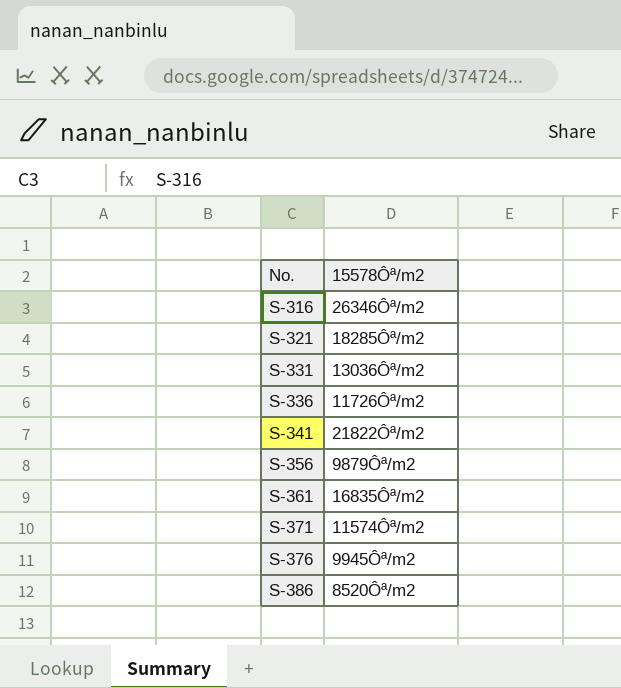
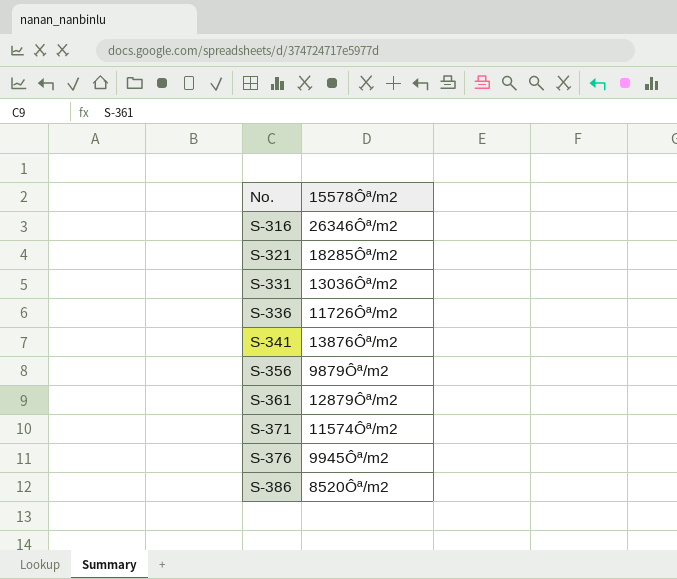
S-341 | 15578Ôª/m2: 21822Ôª/m2 -> 13876Ôª/m2
S-361 | 15578Ôª/m2: 16835Ôª/m2 -> 12879Ôª/m2

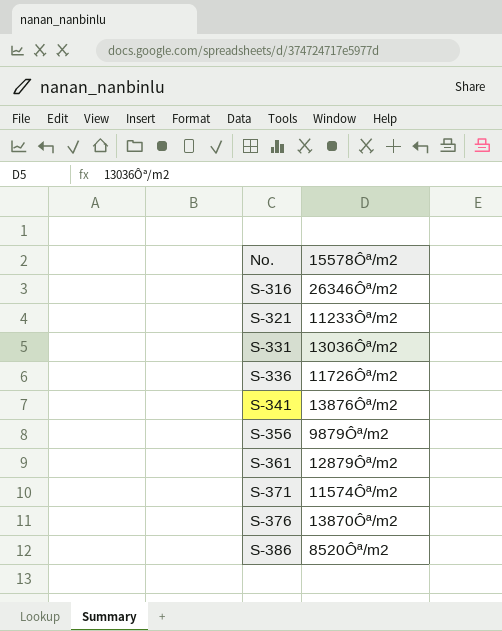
S-321 | 15578Ôª/m2: 18285Ôª/m2 -> 11233Ôª/m2
S-376 | 15578Ôª/m2: 9945Ôª/m2 -> 13870Ôª/m2

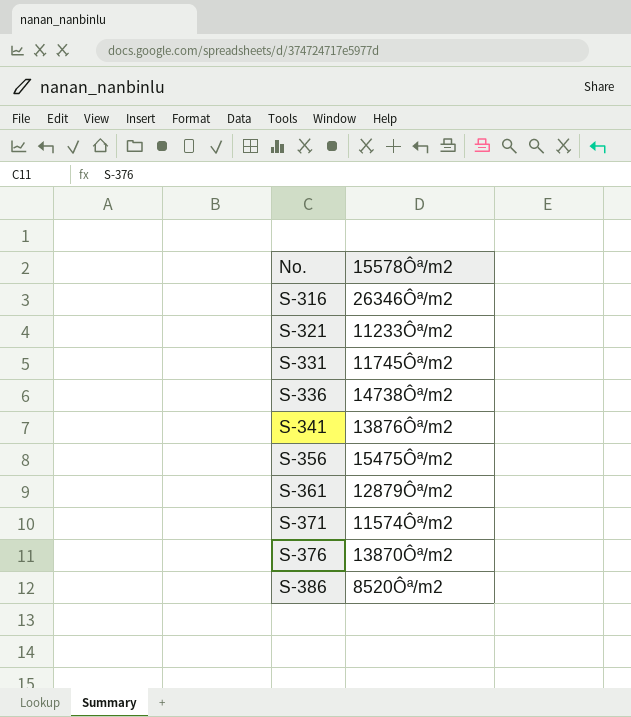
S-331 | 15578Ôª/m2: 13036Ôª/m2 -> 11745Ôª/m2
S-336 | 15578Ôª/m2: 11726Ôª/m2 -> 14738Ôª/m2
S-356 | 15578Ôª/m2: 9879Ôª/m2 -> 15475Ôª/m2

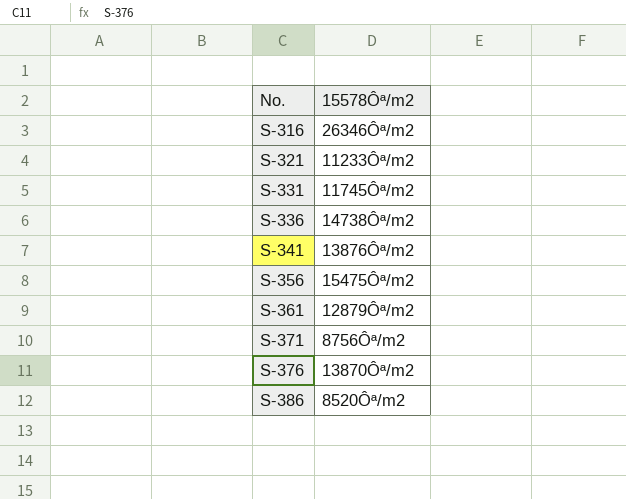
S-371 | 15578Ôª/m2: 11574Ôª/m2 -> 8756Ôª/m2

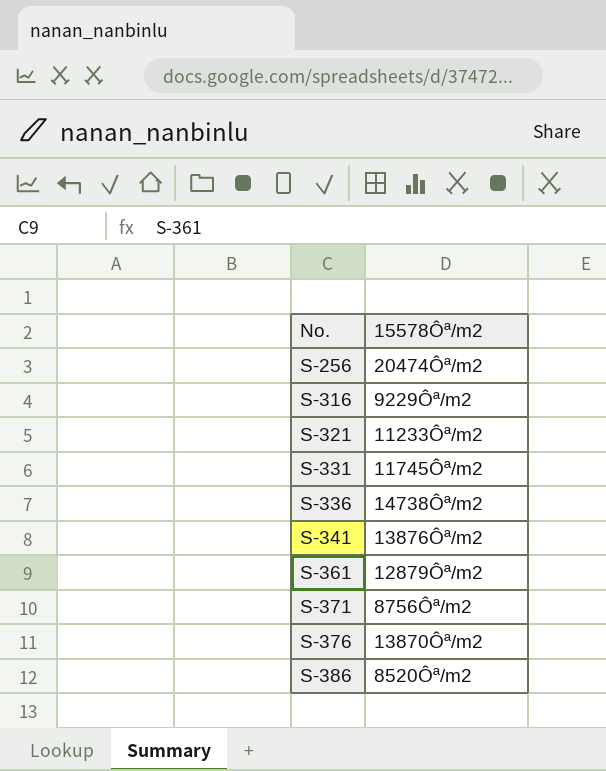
row S-356: 15475Ôª/m2 -> none
row S-256: none -> 20474Ôª/m2
S-316 | 15578Ôª/m2: 26346Ôª/m2 -> 9229Ôª/m2

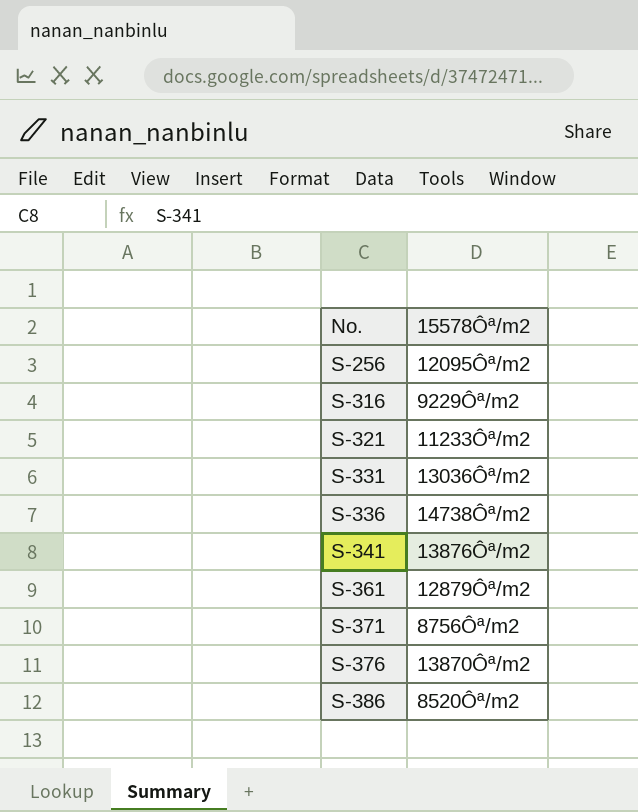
S-256 | 15578Ôª/m2: 20474Ôª/m2 -> 12095Ôª/m2
S-331 | 15578Ôª/m2: 11745Ôª/m2 -> 13036Ôª/m2

